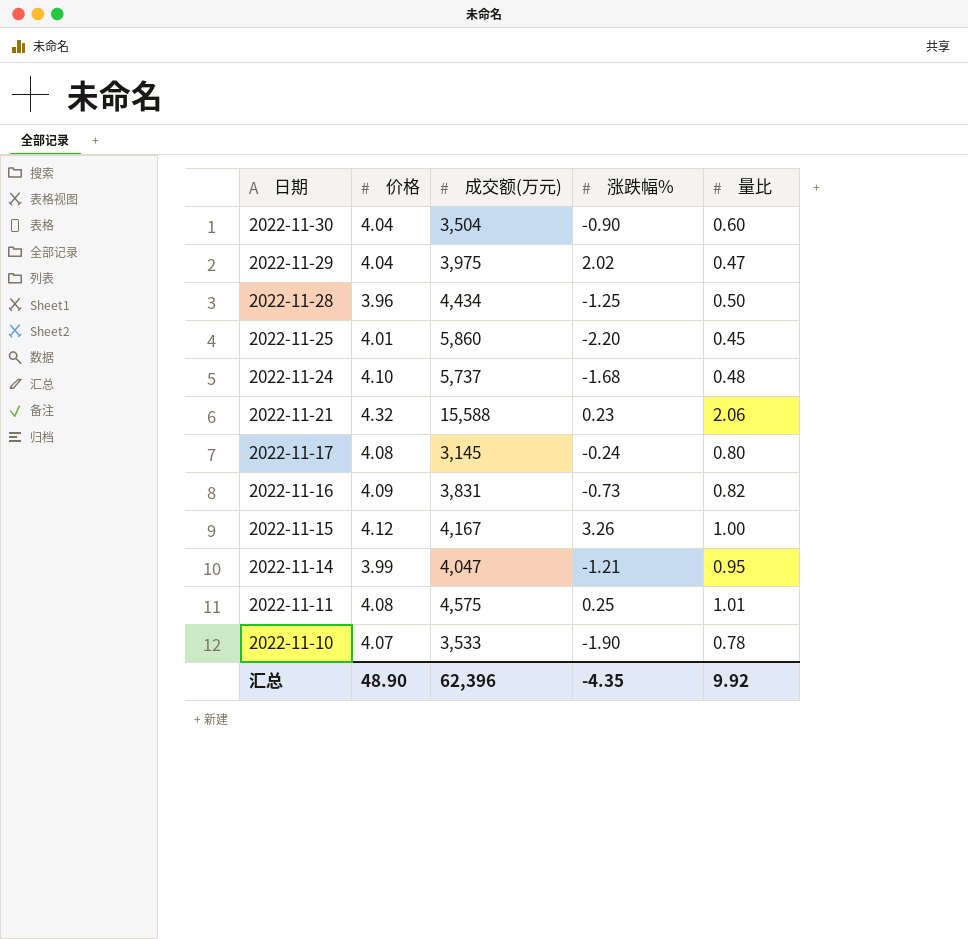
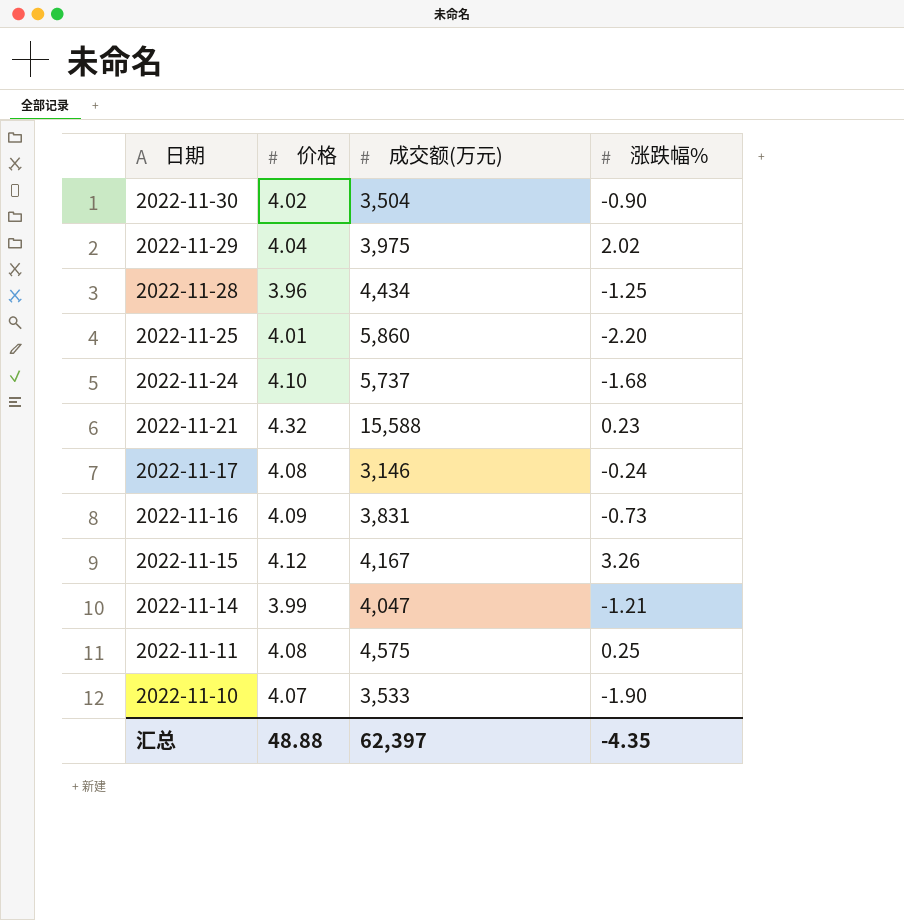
column 量比 | position: 5 -> none
2022-11-30 | 价格: 4.04 -> 4.02
2022-11-17 | 成交额(万元): 3,145 -> 3,146
汇总 | 价格: 48.90 -> 48.88
汇总 | 成交额(万元): 62,396 -> 62,397

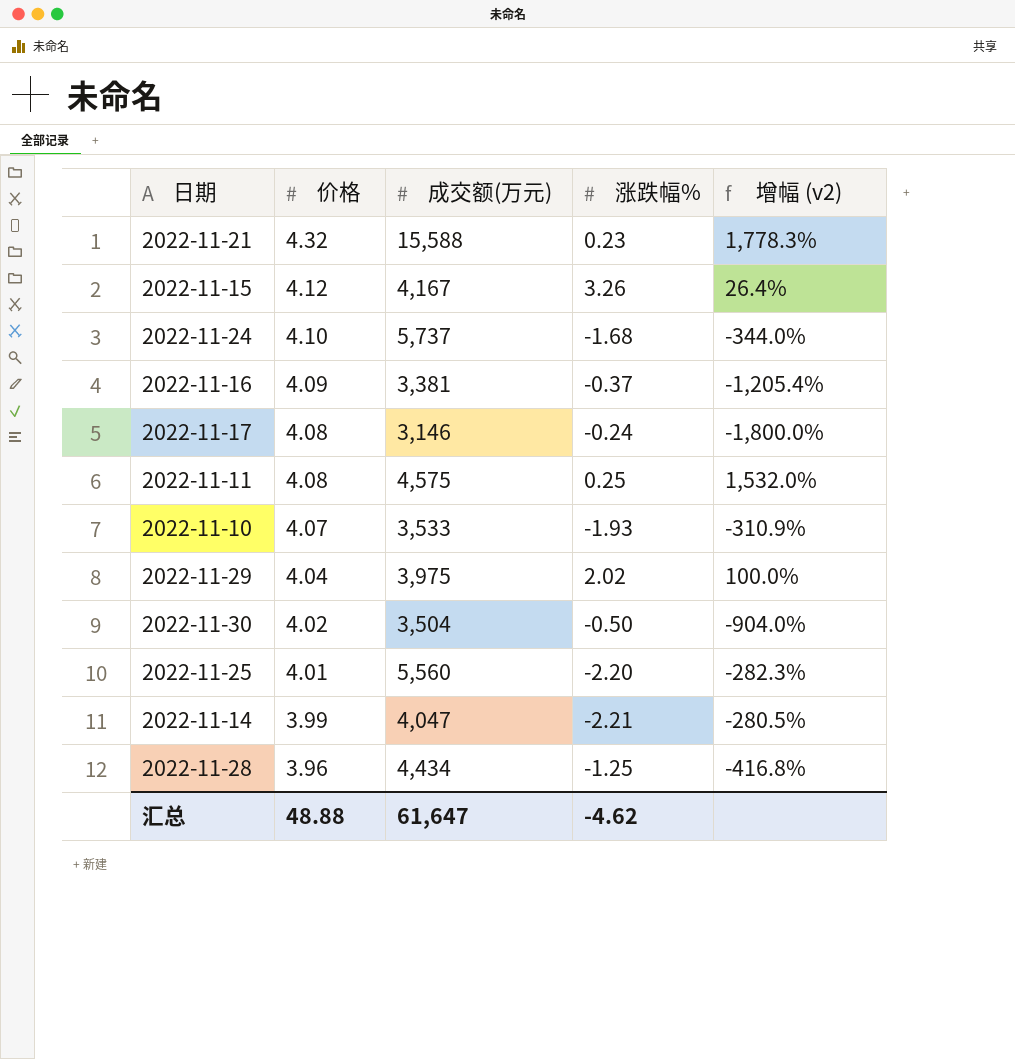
row order: 日期 descending -> 价格 descending
column 增幅 (v2) | formula: none -> ([价格] - [涨跌幅%]) / [涨跌幅%]
2022-11-16 | 成交额(万元): 3,831 -> 3,381
2022-11-16 | 涨跌幅%: -0.73 -> -0.37
2022-11-10 | 涨跌幅%: -1.90 -> -1.93
2022-11-30 | 涨跌幅%: -0.90 -> -0.50
2022-11-25 | 成交额(万元): 5,860 -> 5,560
2022-11-14 | 涨跌幅%: -1.21 -> -2.21
汇总 | 成交额(万元): 62,397 -> 61,647
汇总 | 涨跌幅%: -4.35 -> -4.62

